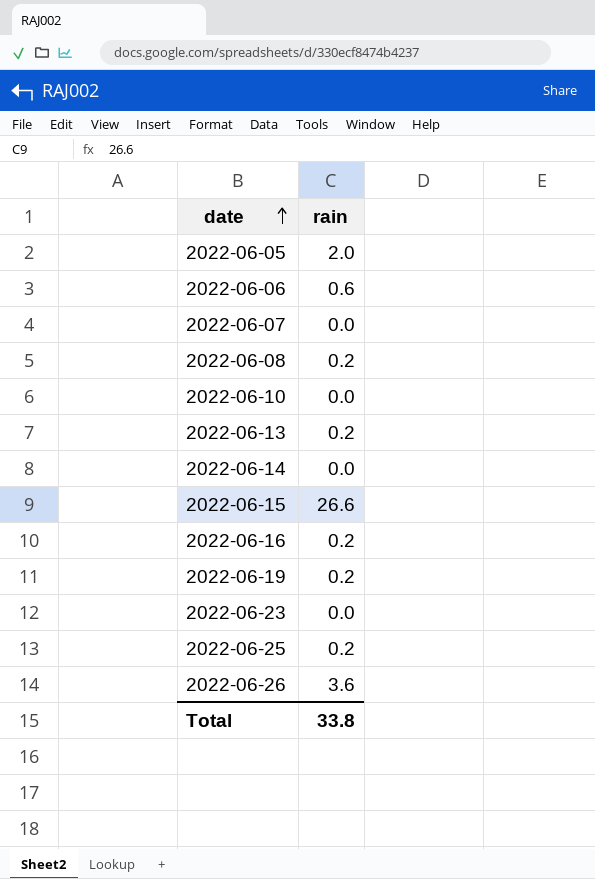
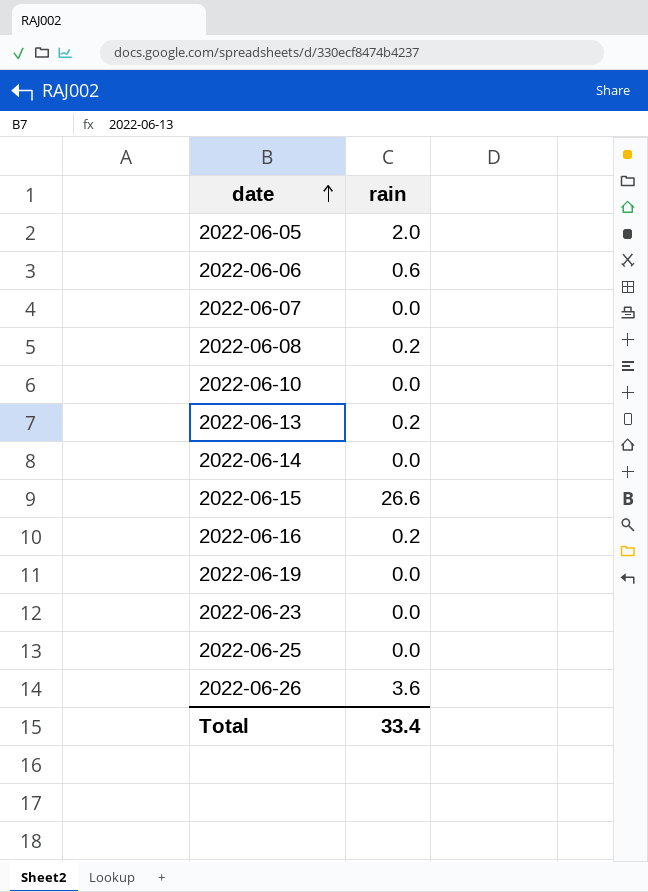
2022-06-19 | rain: 0.2 -> 0.0
2022-06-25 | rain: 0.2 -> 0.0
Total | rain: 33.8 -> 33.4

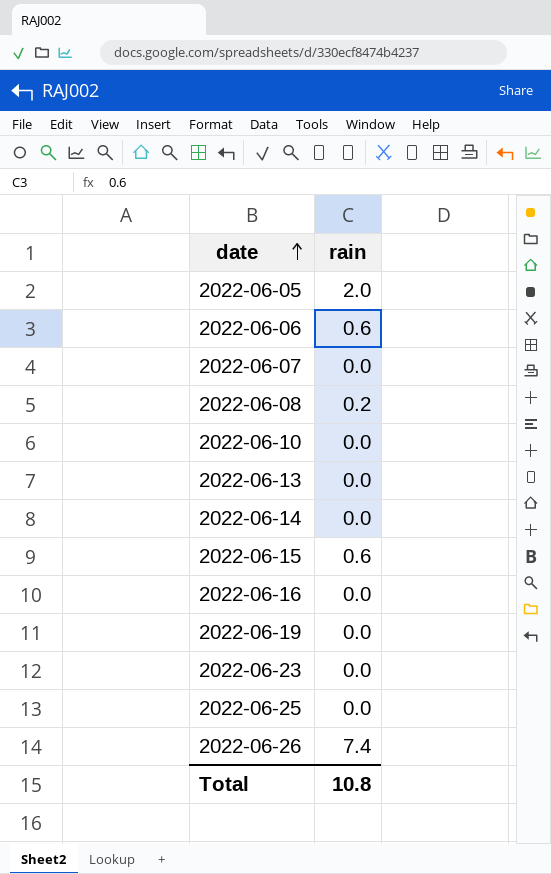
2022-06-13 | rain: 0.2 -> 0.0
2022-06-15 | rain: 26.6 -> 0.6
2022-06-16 | rain: 0.2 -> 0.0
2022-06-26 | rain: 3.6 -> 7.4
Total | rain: 33.4 -> 10.8

